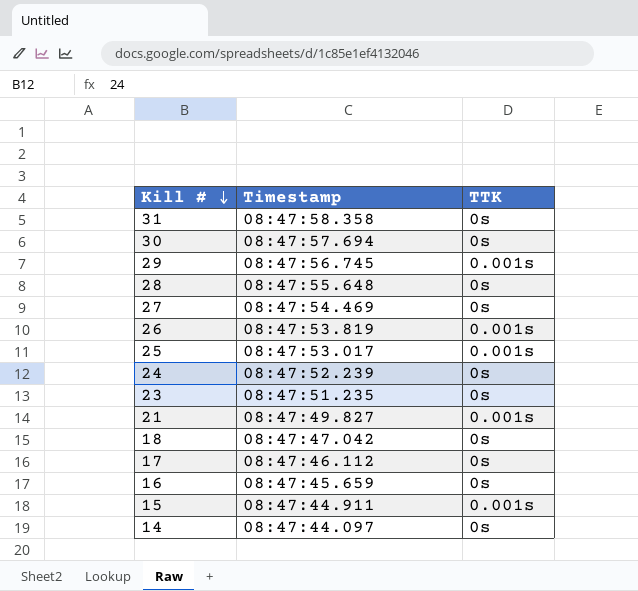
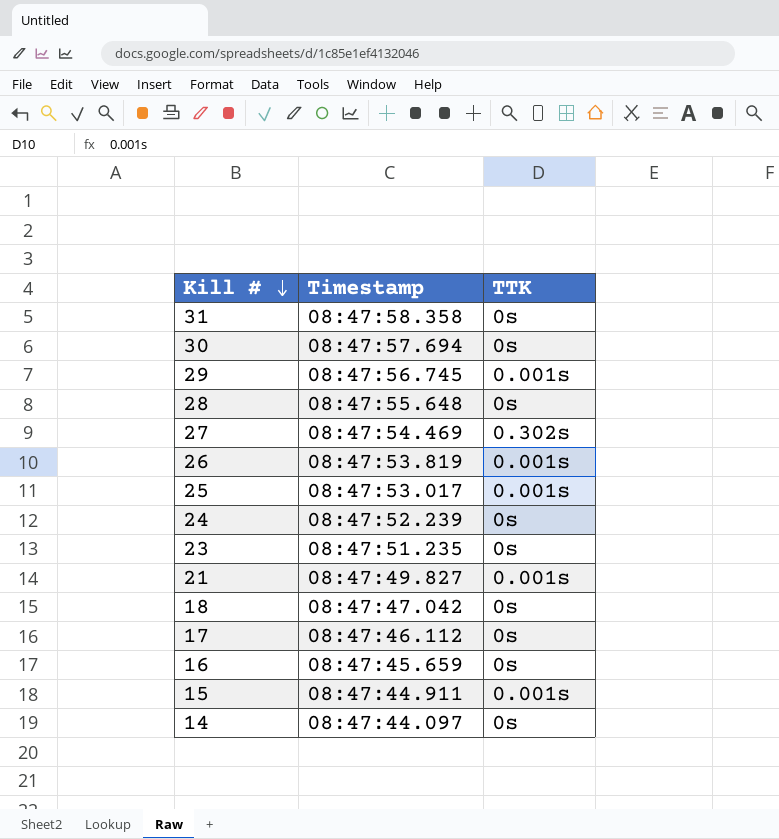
27 | TTK: 0s -> 0.302s

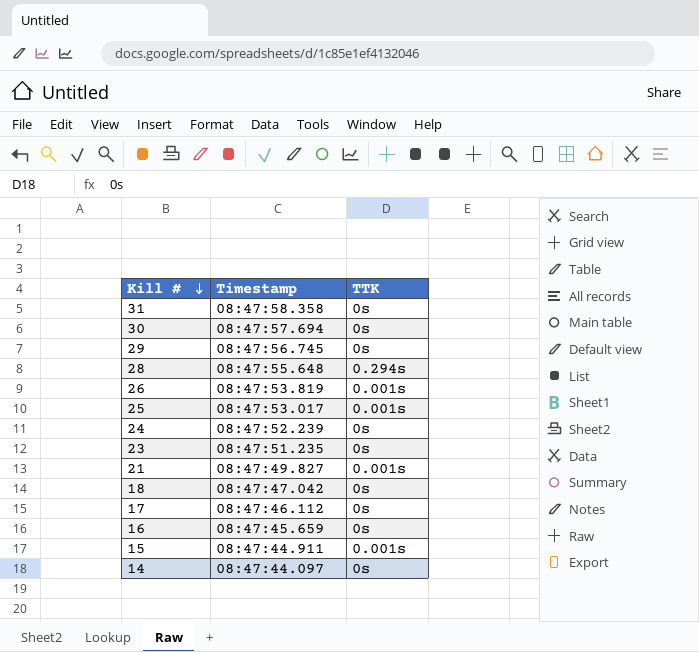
row 27: 08:47:54.469 | 0.302s -> none
29 | TTK: 0.001s -> 0s
28 | TTK: 0s -> 0.294s

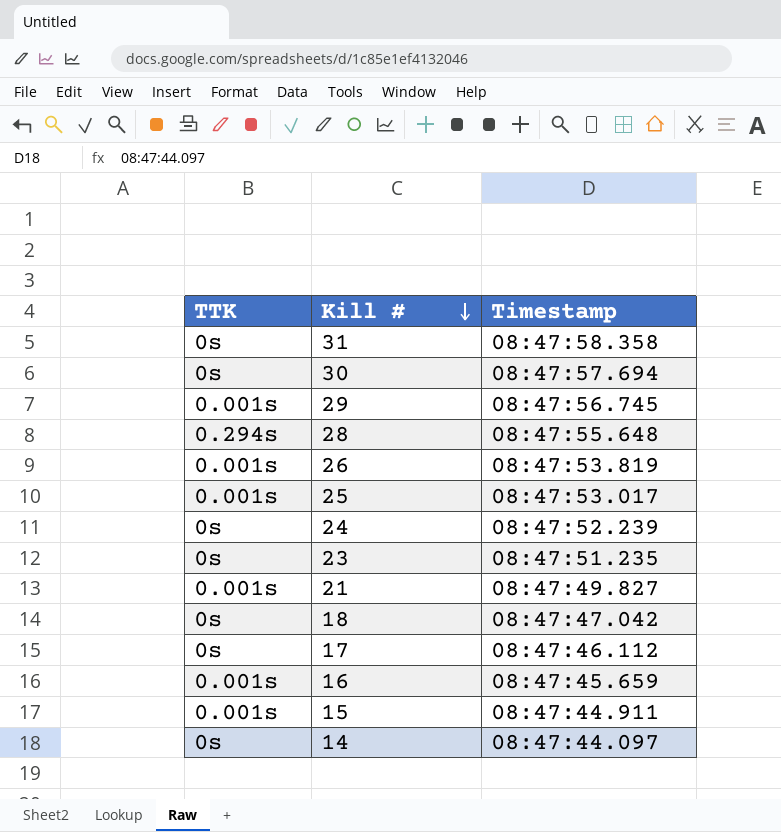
column TTK | position: 3 -> 1
29 | TTK: 0s -> 0.001s
16 | TTK: 0s -> 0.001s

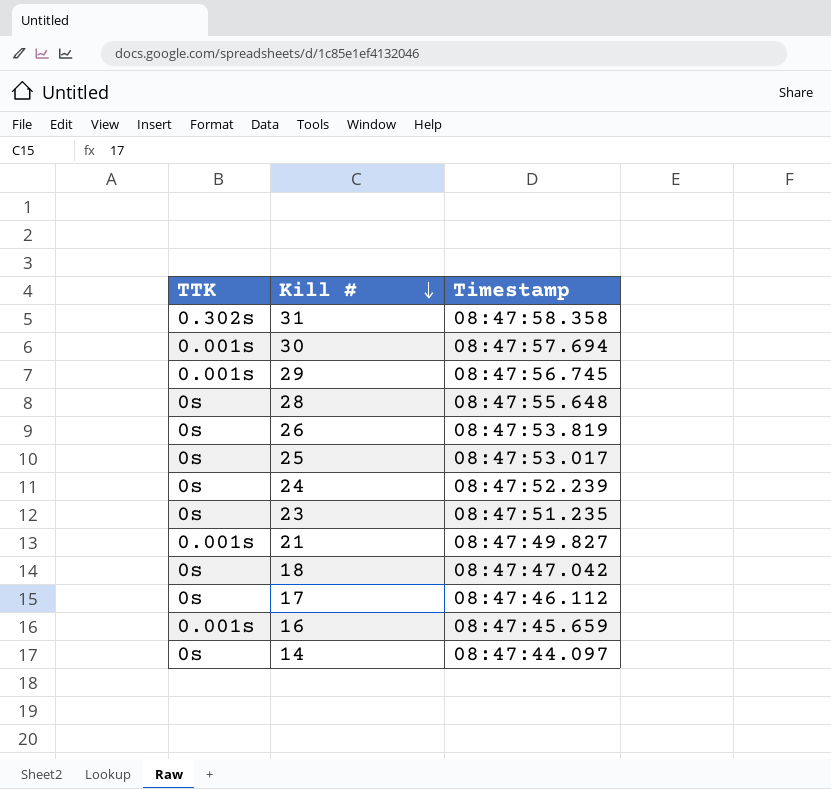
row 15: 0.001s | 08:47:44.911 -> none
31 | TTK: 0s -> 0.302s
30 | TTK: 0s -> 0.001s
28 | TTK: 0.294s -> 0s
26 | TTK: 0.001s -> 0s
25 | TTK: 0.001s -> 0s

